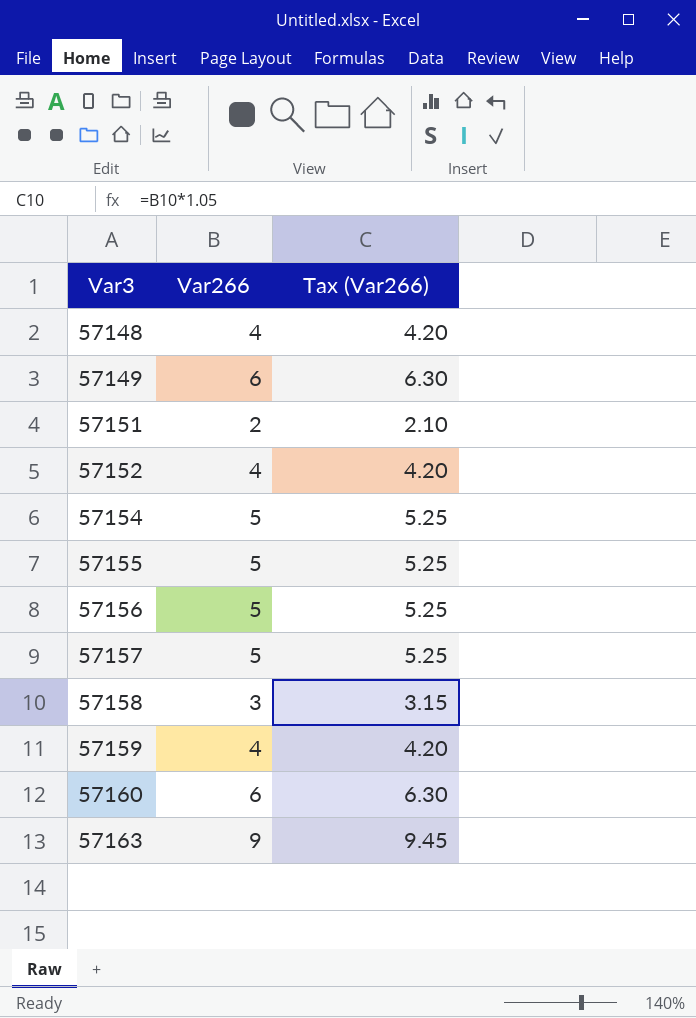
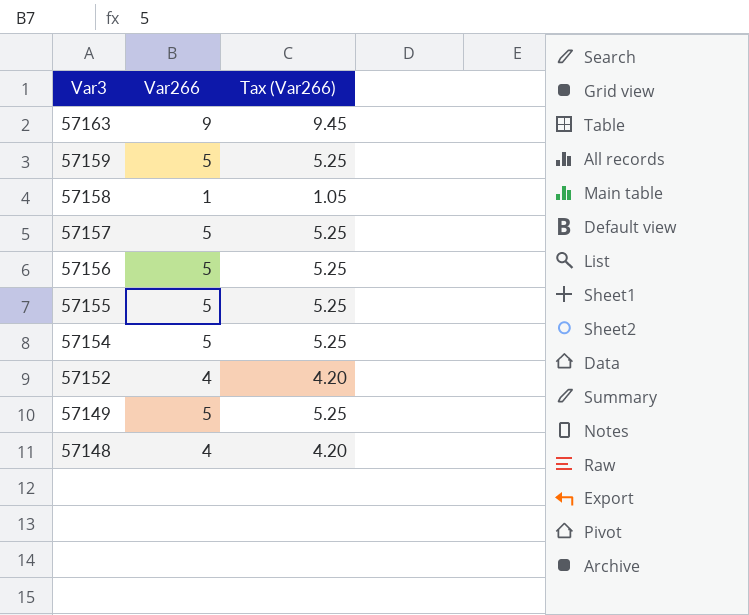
row order: Var3 ascending -> Var3 descending
row 57151: 2 | 2.10 -> none
row 57160: 6 | 6.30 -> none
57159 | Var266: 4 -> 5
57159 | Tax (Var266): 4.20 -> 5.25
57158 | Var266: 3 -> 1
57158 | Tax (Var266): 3.15 -> 1.05
57149 | Var266: 6 -> 5
57149 | Tax (Var266): 6.30 -> 5.25

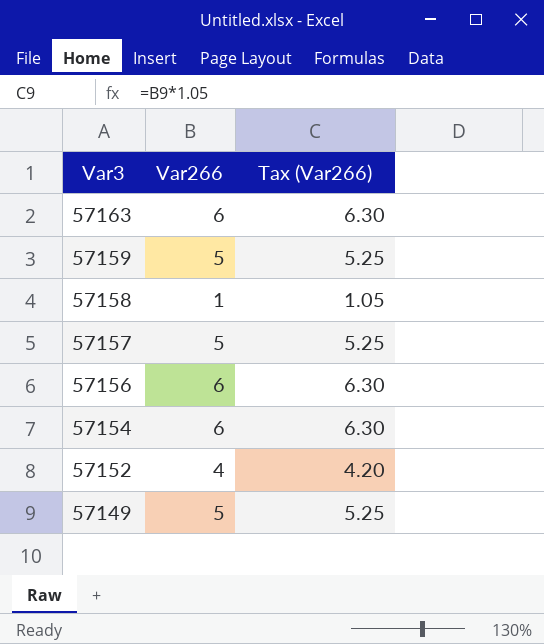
row 57155: 5 | 5.25 -> none
row 57148: 4 | 4.20 -> none
57163 | Var266: 9 -> 6
57163 | Tax (Var266): 9.45 -> 6.30
57156 | Var266: 5 -> 6
57156 | Tax (Var266): 5.25 -> 6.30
57154 | Var266: 5 -> 6
57154 | Tax (Var266): 5.25 -> 6.30

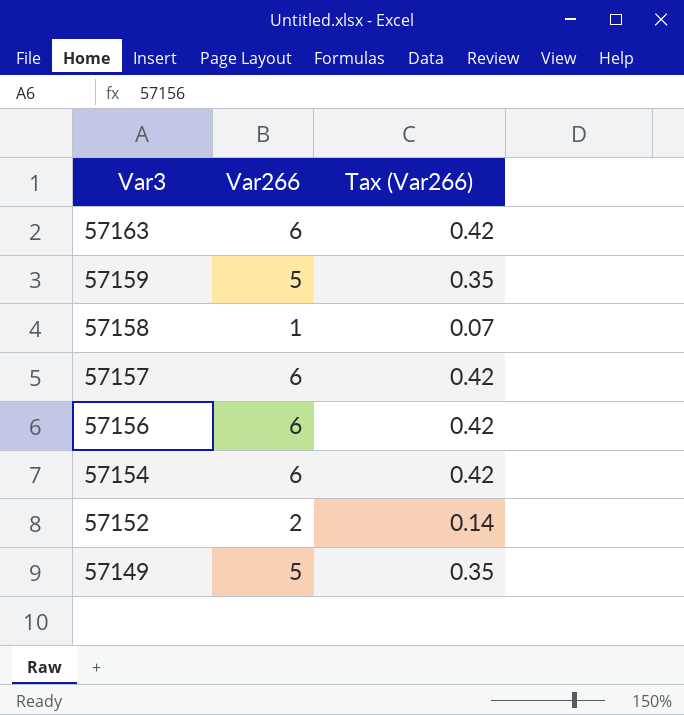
column Tax (Var266) | formula: [Var266] * 1.05 -> [Var266] * 0.07
57157 | Var266: 5 -> 6
57152 | Var266: 4 -> 2

